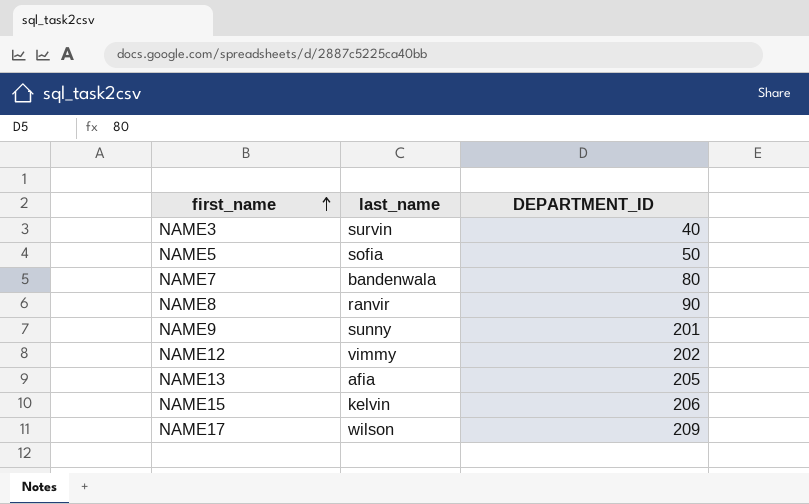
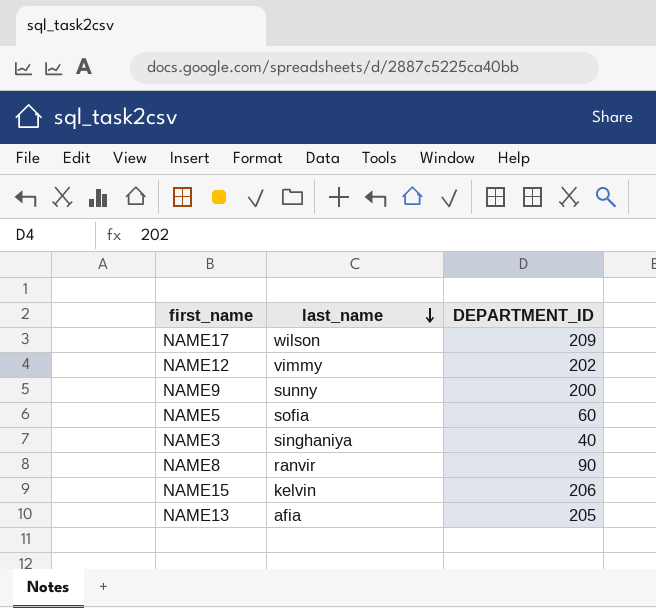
row order: first_name ascending -> last_name descending
row NAME7: bandenwala | 80 -> none
NAME9 | DEPARTMENT_ID: 201 -> 200
NAME5 | DEPARTMENT_ID: 50 -> 60
NAME3 | last_name: survin -> singhaniya

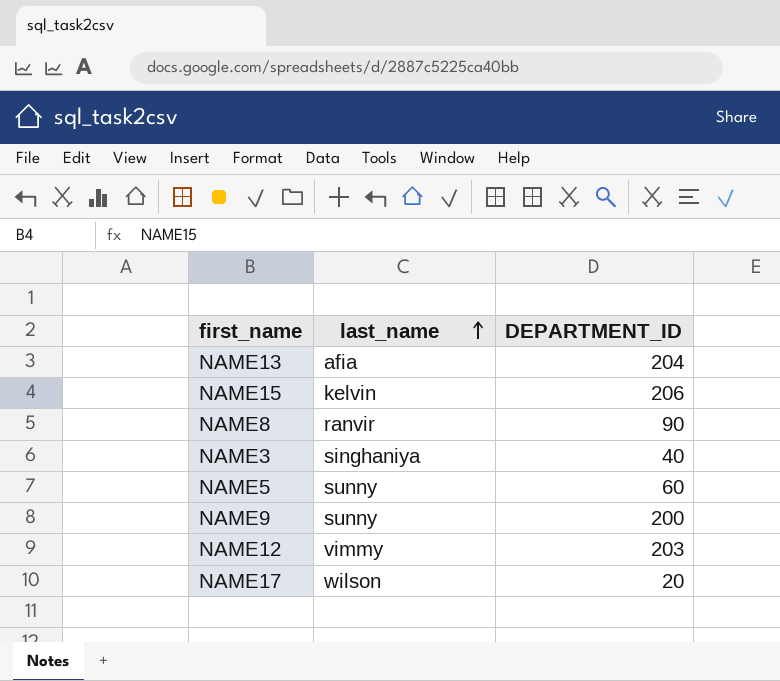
row order: last_name descending -> last_name ascending
NAME13 | DEPARTMENT_ID: 205 -> 204
NAME5 | last_name: sofia -> sunny
NAME12 | DEPARTMENT_ID: 202 -> 203
NAME17 | DEPARTMENT_ID: 209 -> 20

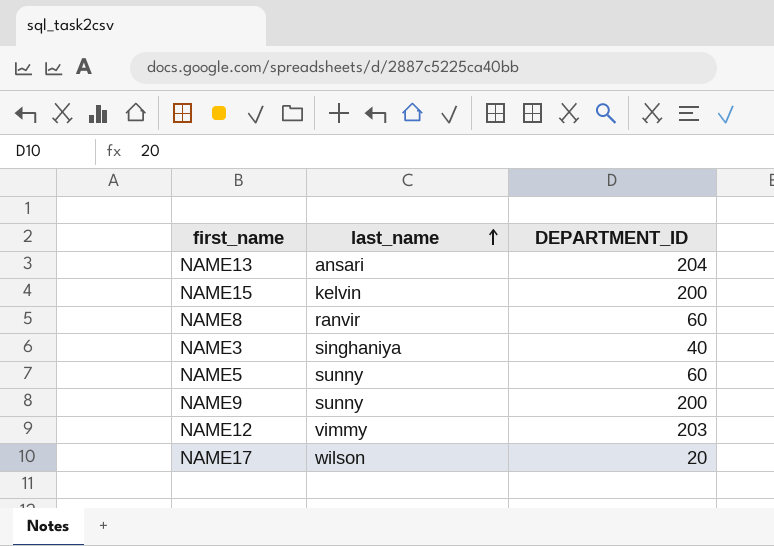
NAME13 | last_name: afia -> ansari
NAME15 | DEPARTMENT_ID: 206 -> 200
NAME8 | DEPARTMENT_ID: 90 -> 60

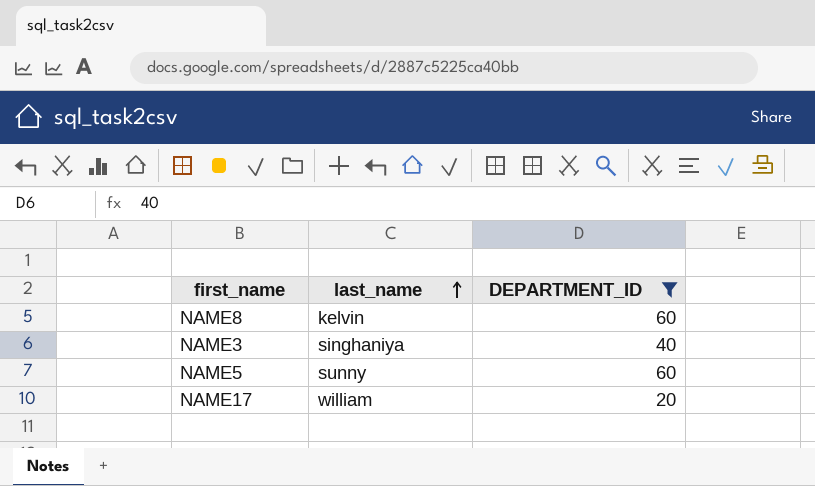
filter: none -> DEPARTMENT_ID <= 60
NAME8 | last_name: ranvir -> kelvin
NAME17 | last_name: wilson -> william

